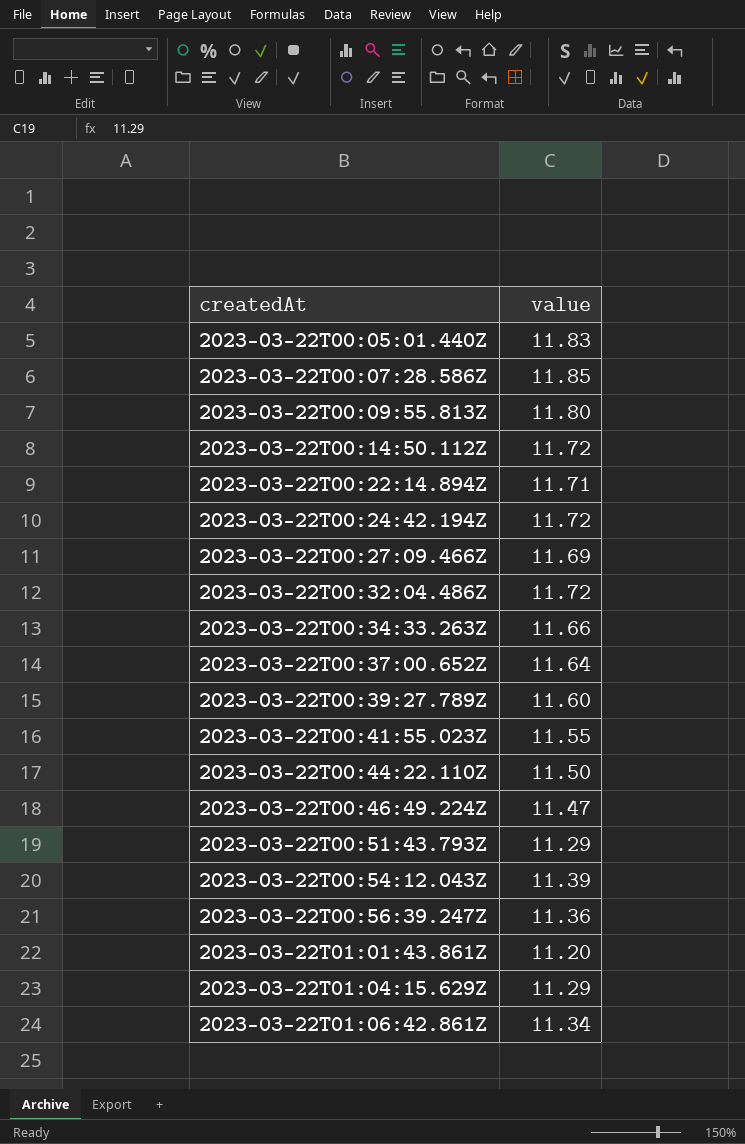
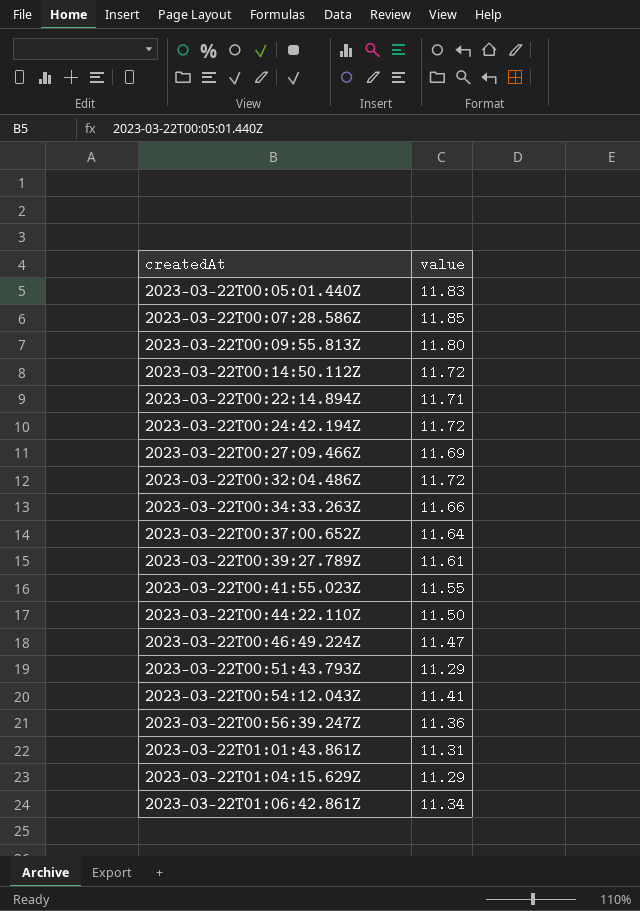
2023-03-22T00:39:27.789Z | value: 11.60 -> 11.61
2023-03-22T00:54:12.043Z | value: 11.39 -> 11.41
2023-03-22T01:01:43.861Z | value: 11.20 -> 11.31

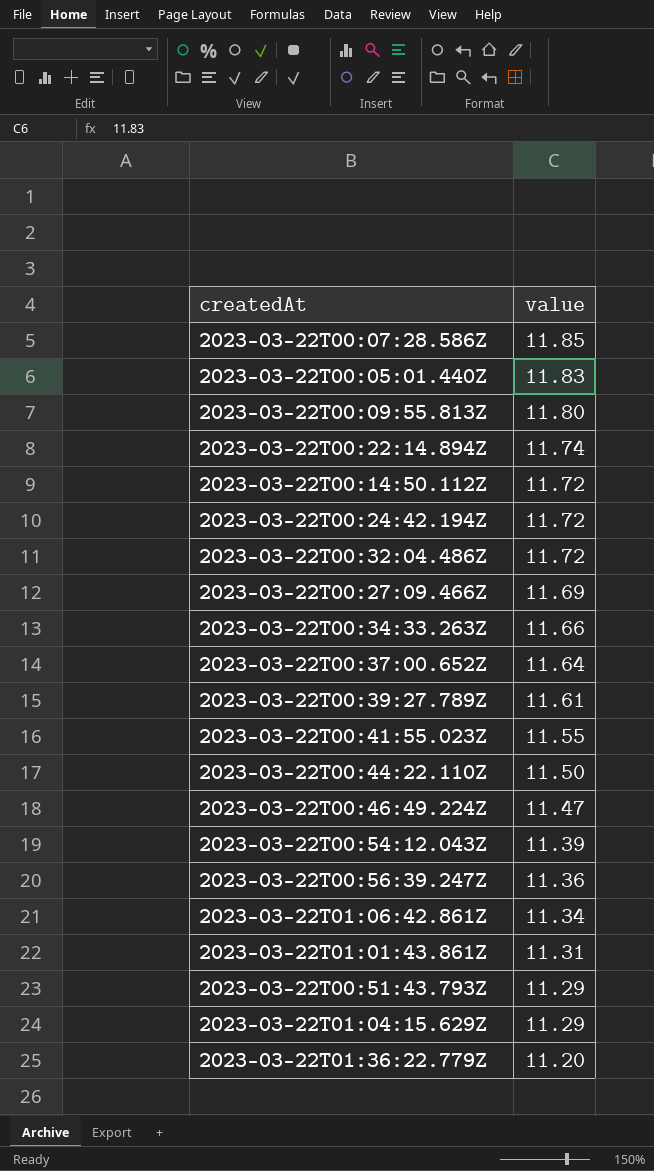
row order: createdAt ascending -> value descending
2023-03-22T00:22:14.894Z | value: 11.71 -> 11.74
2023-03-22T00:54:12.043Z | value: 11.41 -> 11.39
row 2023-03-22T01:36:22.779Z: none -> 11.20

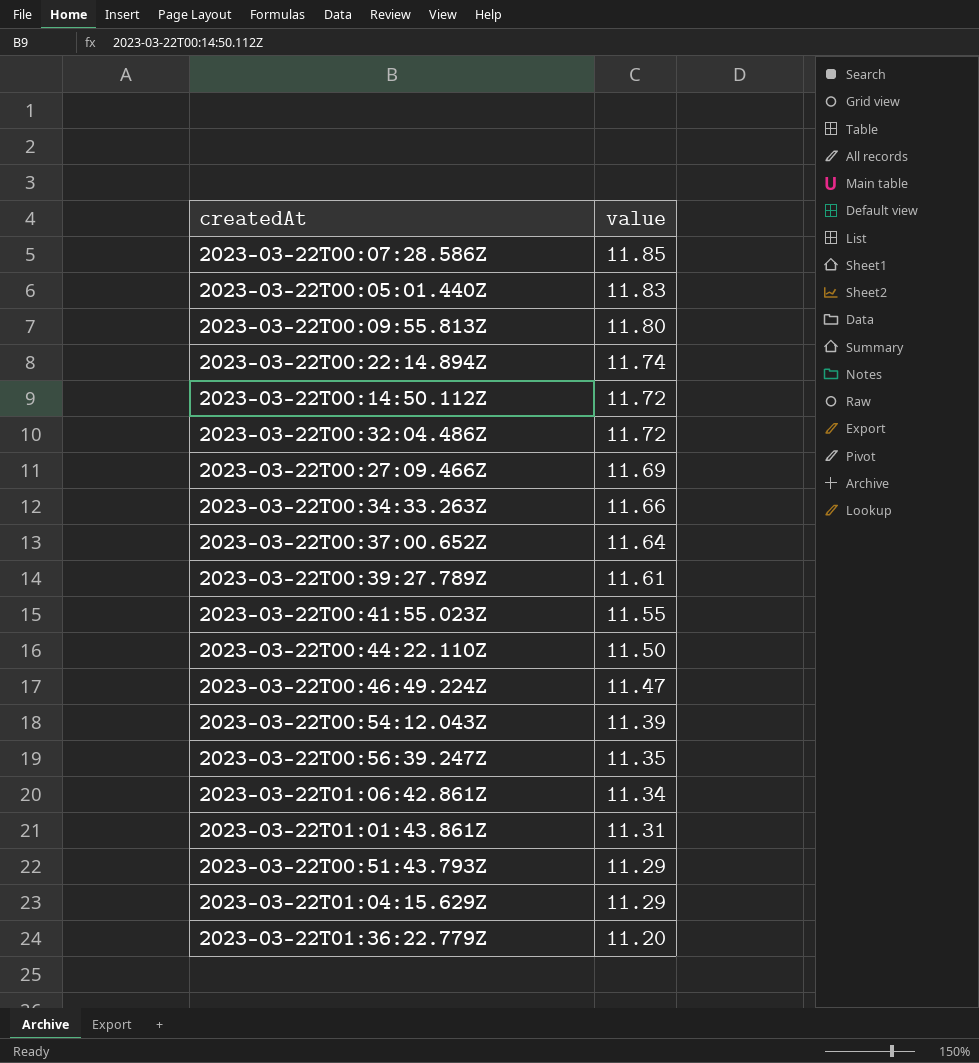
row 2023-03-22T00:24:42.194Z: 11.72 -> none
2023-03-22T00:56:39.247Z | value: 11.36 -> 11.35

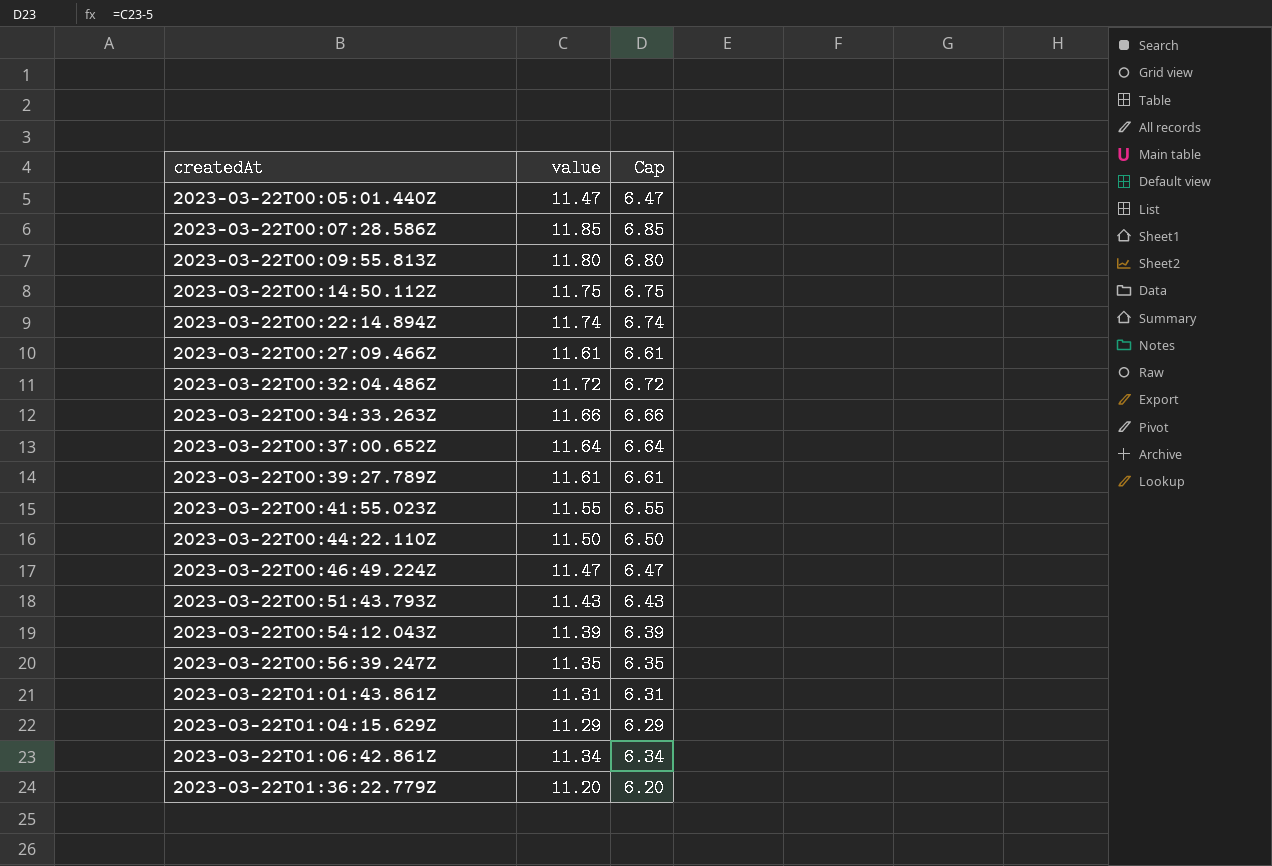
row order: value descending -> createdAt ascending
column Cap | formula: none -> [value] - 5
2023-03-22T00:05:01.440Z | value: 11.83 -> 11.47
2023-03-22T00:14:50.112Z | value: 11.72 -> 11.75
2023-03-22T00:27:09.466Z | value: 11.69 -> 11.61
2023-03-22T00:51:43.793Z | value: 11.29 -> 11.43

